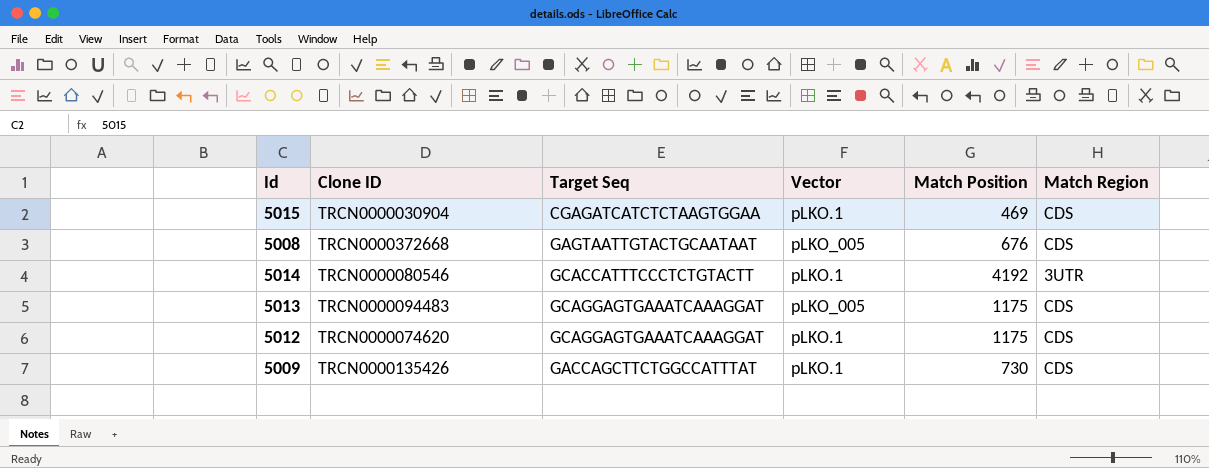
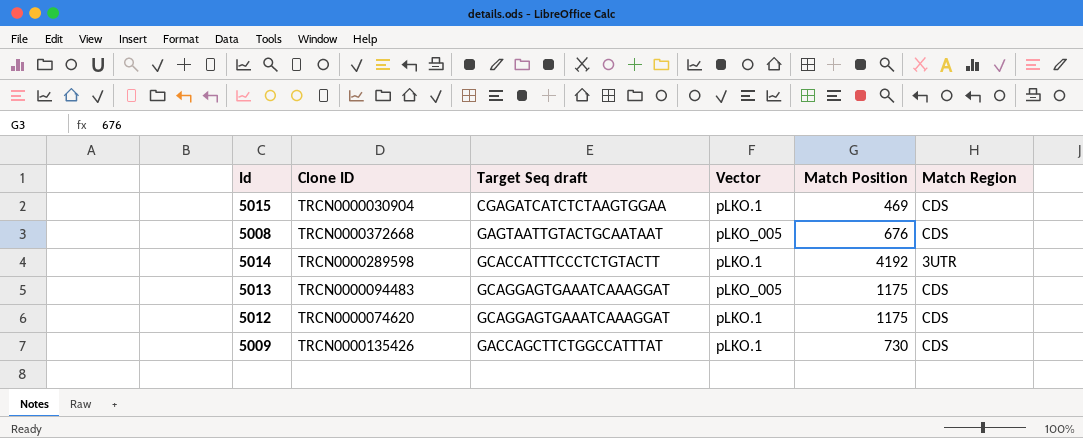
column name: Target Seq -> Target Seq draft
5014 | Clone ID: TRCN0000080546 -> TRCN0000289598

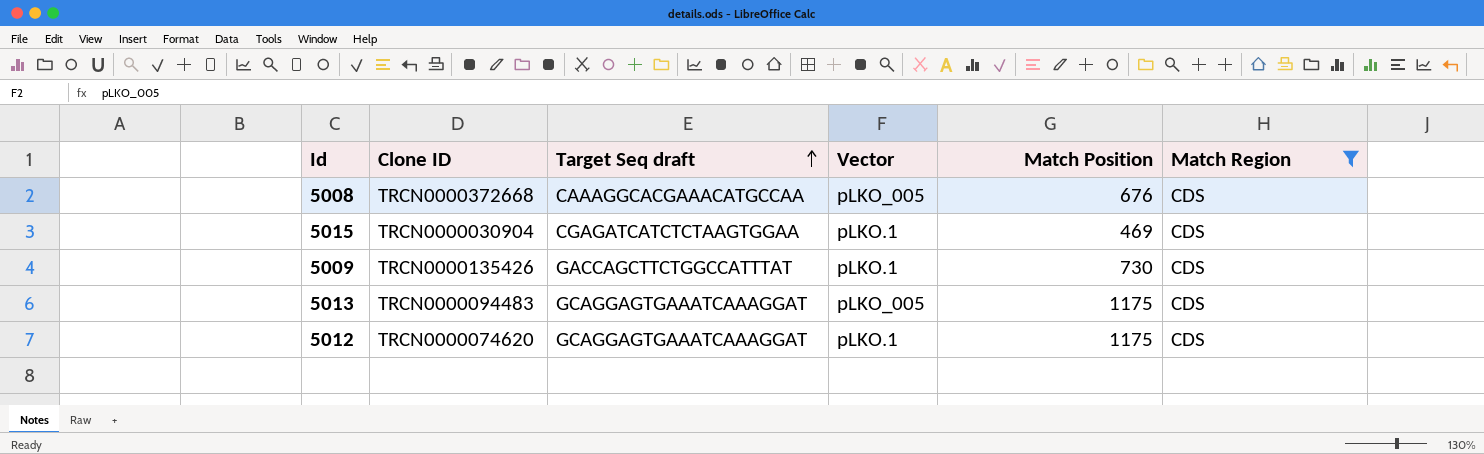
filter: none -> Match Region = CDS
row order: none -> Target Seq draft ascending
5008 | Target Seq draft: GAGTAATTGTACTGCAATAAT -> CAAAGGCACGAAACATGCCAA

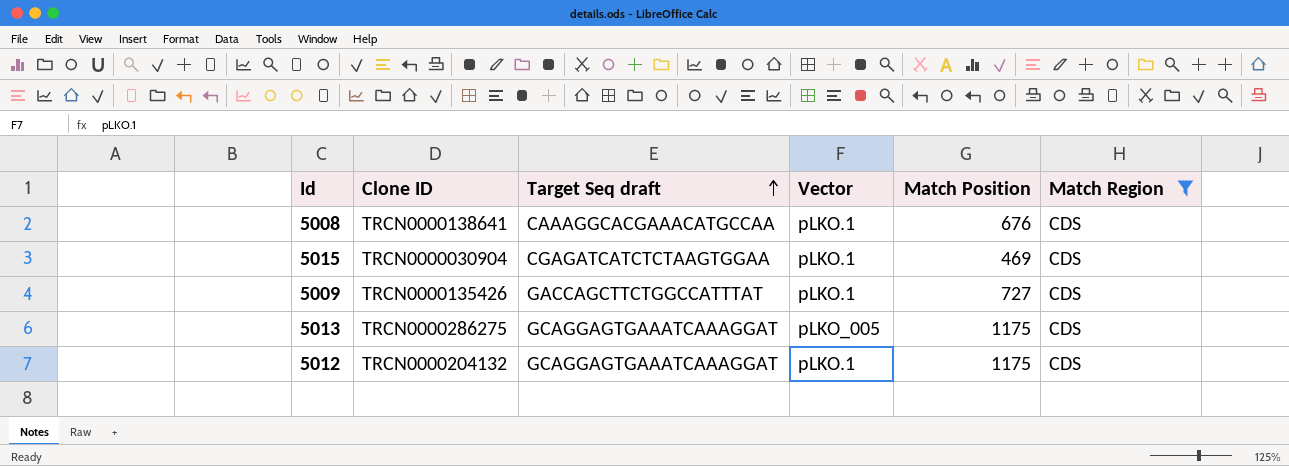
5008 | Clone ID: TRCN0000372668 -> TRCN0000138641
5008 | Vector: pLKO_005 -> pLKO.1
5009 | Match Position: 730 -> 727
5013 | Clone ID: TRCN0000094483 -> TRCN0000286275
5012 | Clone ID: TRCN0000074620 -> TRCN0000204132

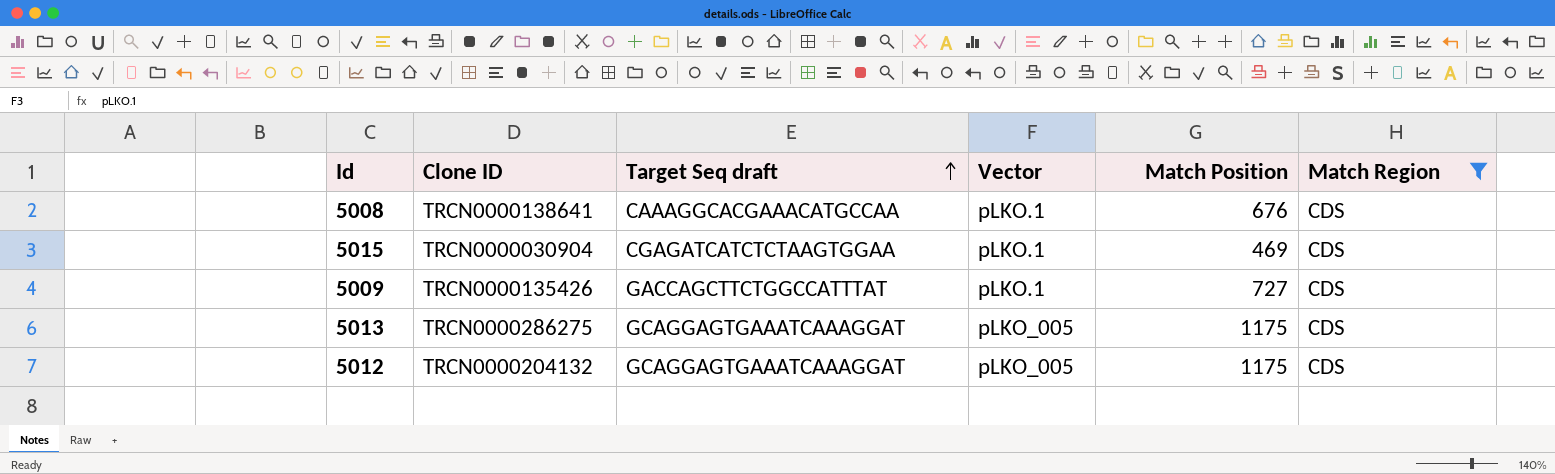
5012 | Vector: pLKO.1 -> pLKO_005

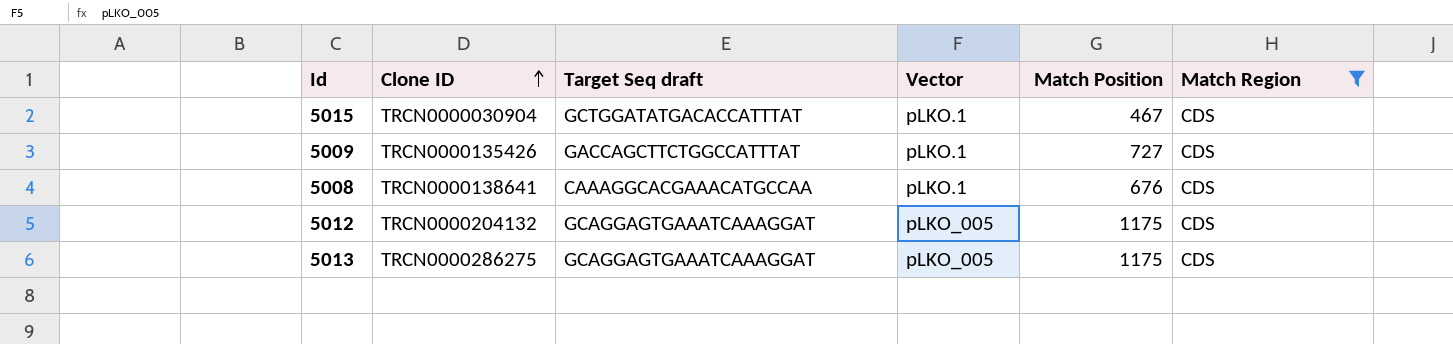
row order: Target Seq draft ascending -> Clone ID ascending
5015 | Target Seq draft: CGAGATCATCTCTAAGTGGAA -> GCTGGATATGACACCATTTAT
5015 | Match Position: 469 -> 467

